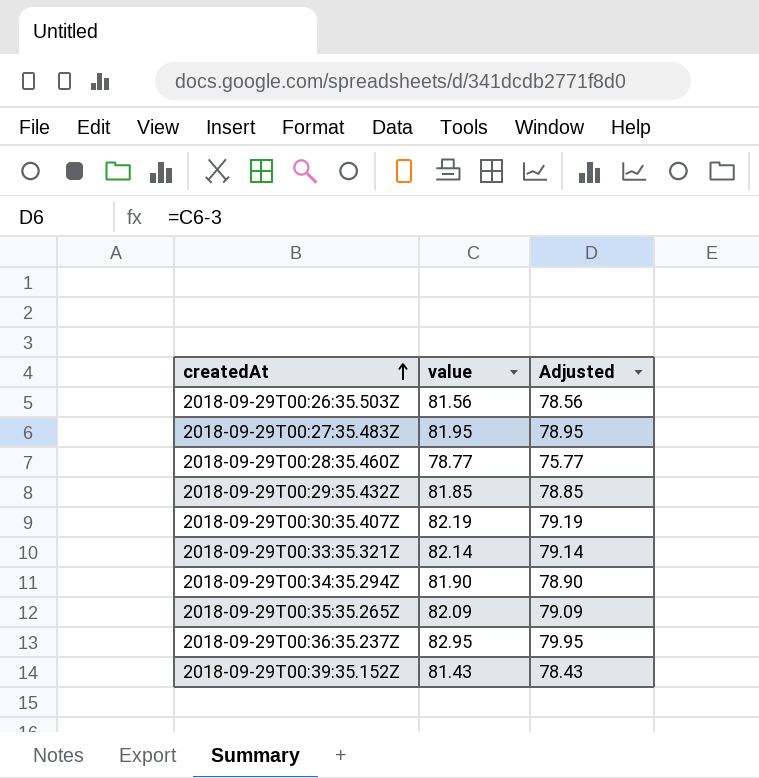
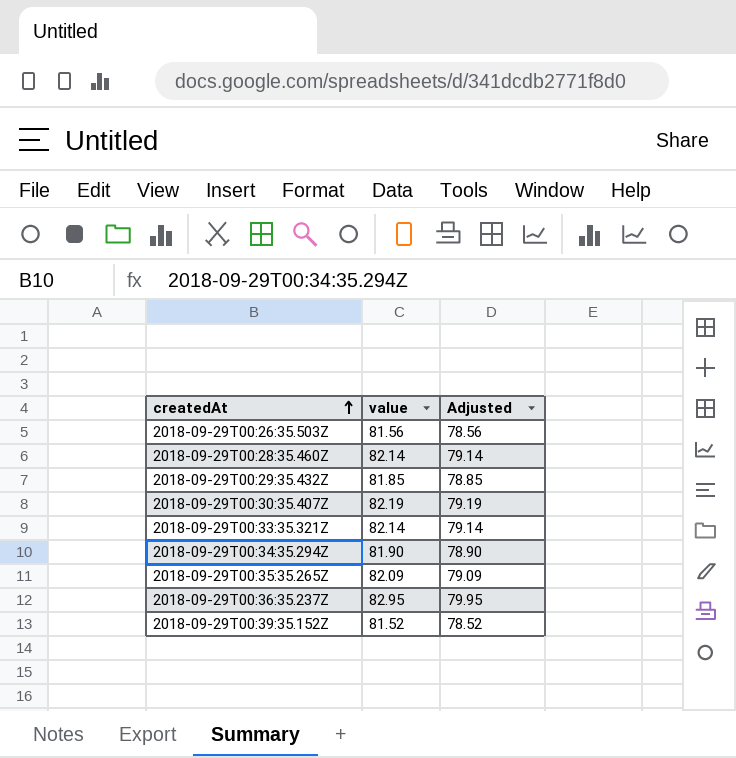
row 2018-09-29T00:27:35.483Z: 81.95 | 78.95 -> none
2018-09-29T00:28:35.460Z | value: 78.77 -> 82.14
2018-09-29T00:28:35.460Z | Adjusted: 75.77 -> 79.14
2018-09-29T00:39:35.152Z | value: 81.43 -> 81.52
2018-09-29T00:39:35.152Z | Adjusted: 78.43 -> 78.52

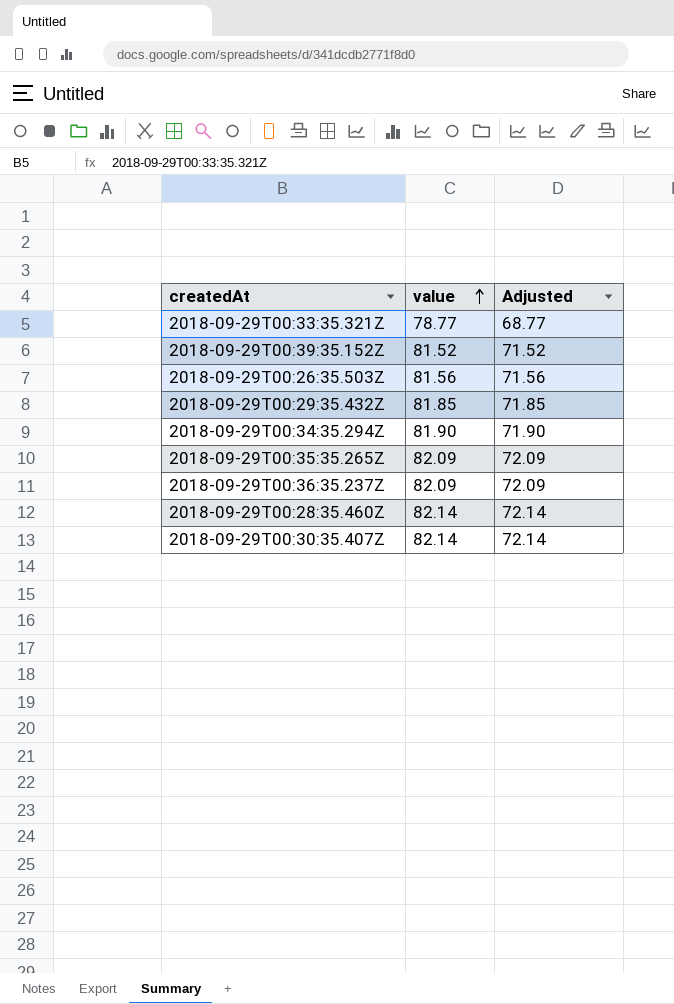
row order: createdAt ascending -> value ascending
column Adjusted | formula: [value] - 3 -> [value] - 10
2018-09-29T00:33:35.321Z | value: 82.14 -> 78.77
2018-09-29T00:36:35.237Z | value: 82.95 -> 82.09
2018-09-29T00:30:35.407Z | value: 82.19 -> 82.14

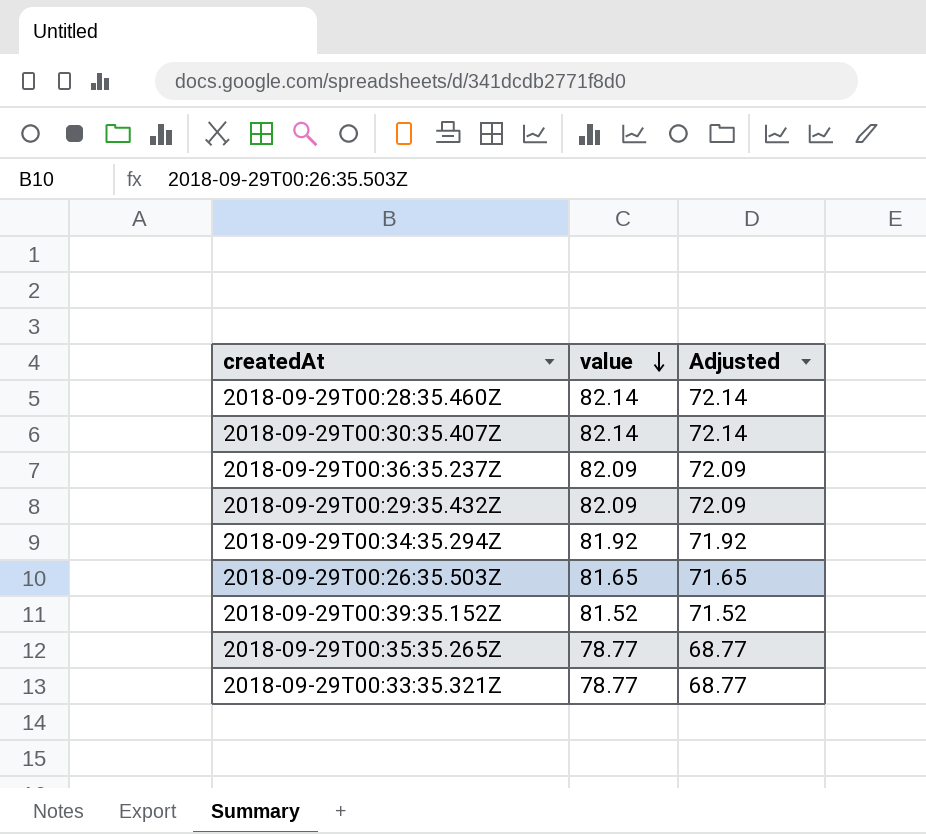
row order: value ascending -> value descending
2018-09-29T00:29:35.432Z | value: 81.85 -> 82.09
2018-09-29T00:29:35.432Z | Adjusted: 71.85 -> 72.09
2018-09-29T00:34:35.294Z | value: 81.90 -> 81.92
2018-09-29T00:34:35.294Z | Adjusted: 71.90 -> 71.92
2018-09-29T00:26:35.503Z | value: 81.56 -> 81.65
2018-09-29T00:26:35.503Z | Adjusted: 71.56 -> 71.65
2018-09-29T00:35:35.265Z | value: 82.09 -> 78.77
2018-09-29T00:35:35.265Z | Adjusted: 72.09 -> 68.77

